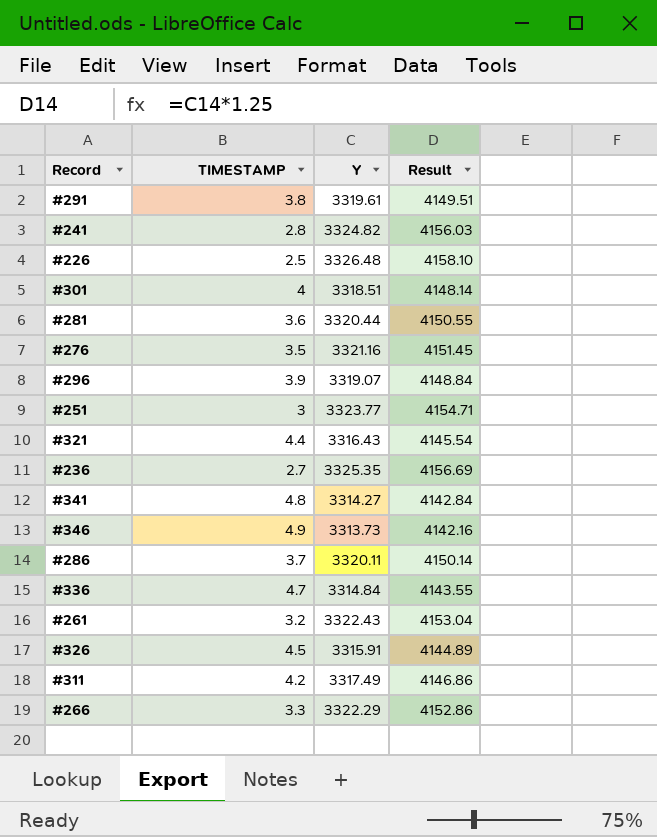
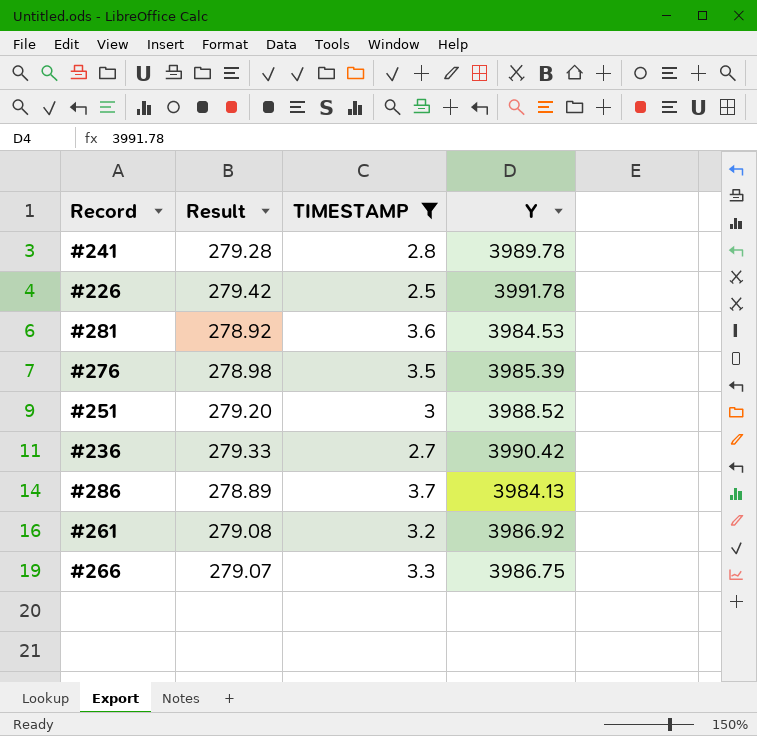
filter: none -> TIMESTAMP <= 3.7
column Result | formula: [Y] * 1.25 -> [Y] * 0.07
column Result | position: 4 -> 2
#241 | Y: 3324.82 -> 3989.78
#226 | Y: 3326.48 -> 3991.78
#281 | Y: 3320.44 -> 3984.53
#276 | Y: 3321.16 -> 3985.39
#251 | Y: 3323.77 -> 3988.52
#236 | Y: 3325.35 -> 3990.42
#286 | Y: 3320.11 -> 3984.13
#261 | Y: 3322.43 -> 3986.92
#266 | Y: 3322.29 -> 3986.75

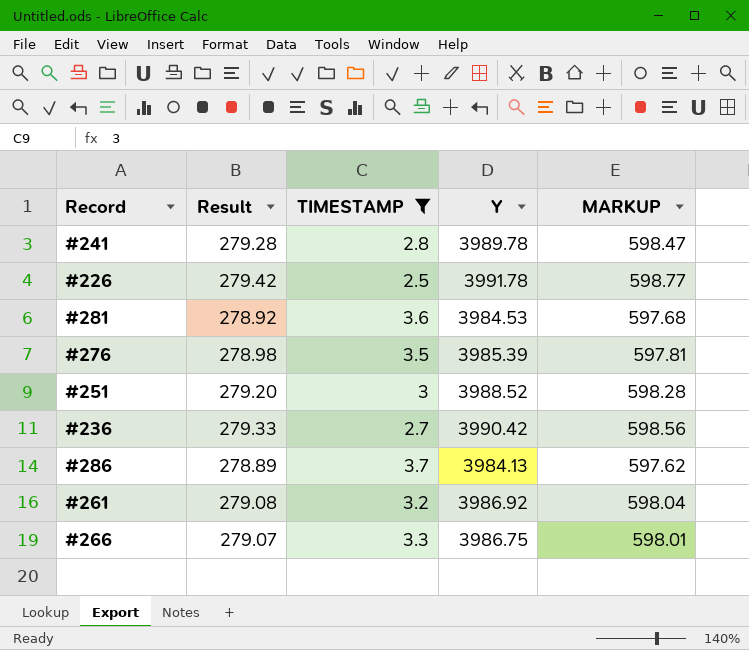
column MARKUP | formula: none -> [Y] * 0.15

